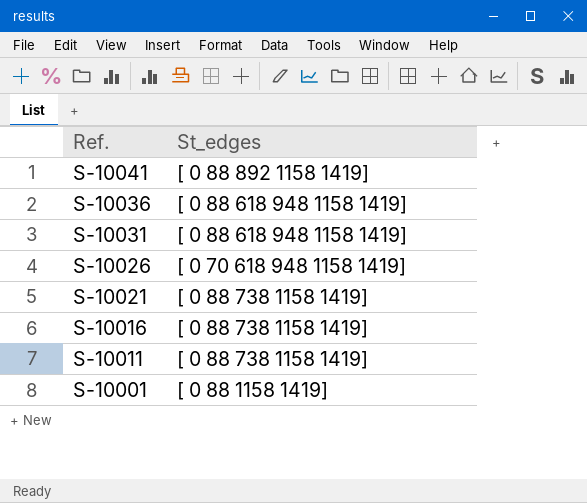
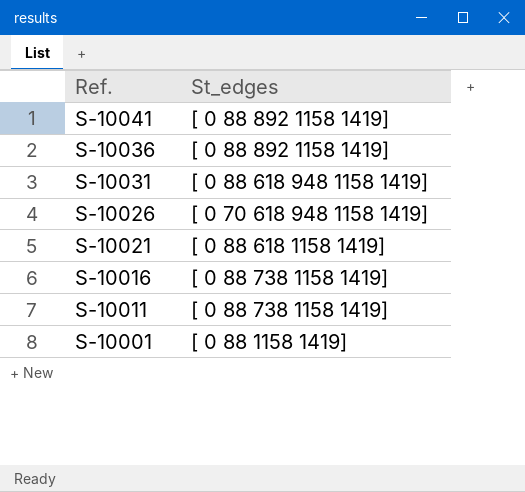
S-10036 | St_edges: [ 0 88 618 948 1158 1419] -> [ 0 88 892 1158 1419]
S-10021 | St_edges: [ 0 88 738 1158 1419] -> [ 0 88 618 1158 1419]

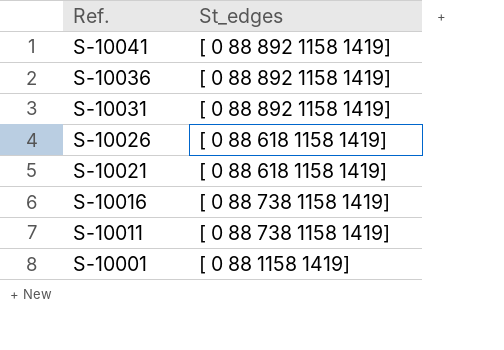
S-10031 | St_edges: [ 0 88 618 948 1158 1419] -> [ 0 88 892 1158 1419]
S-10026 | St_edges: [ 0 70 618 948 1158 1419] -> [ 0 88 618 1158 1419]

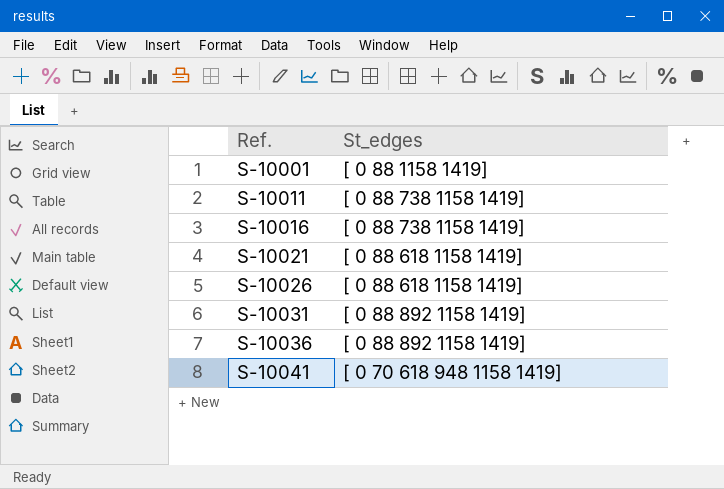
row order: Ref. descending -> Ref. ascending
S-10041 | St_edges: [ 0 88 892 1158 1419] -> [ 0 70 618 948 1158 1419]

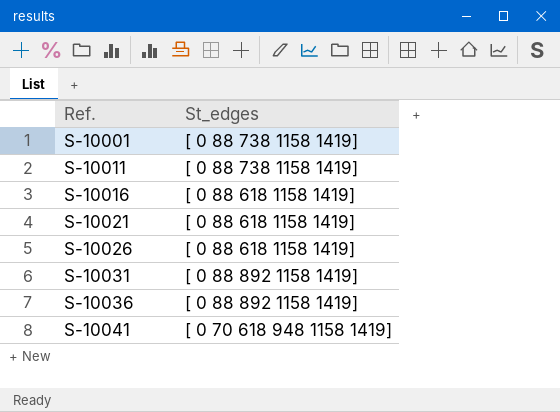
S-10001 | St_edges: [ 0 88 1158 1419] -> [ 0 88 738 1158 1419]
S-10016 | St_edges: [ 0 88 738 1158 1419] -> [ 0 88 618 1158 1419]

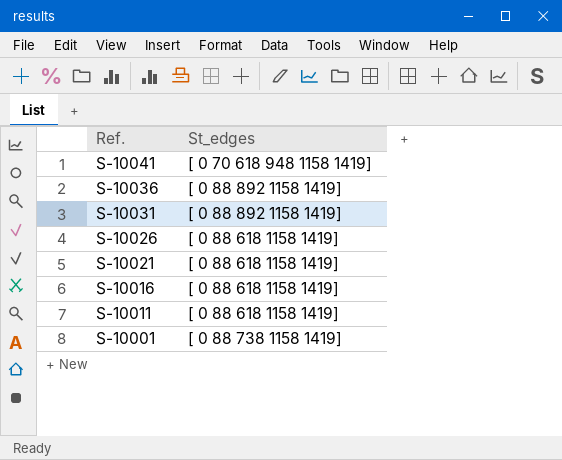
row order: Ref. ascending -> Ref. descending
S-10011 | St_edges: [ 0 88 738 1158 1419] -> [ 0 88 618 1158 1419]

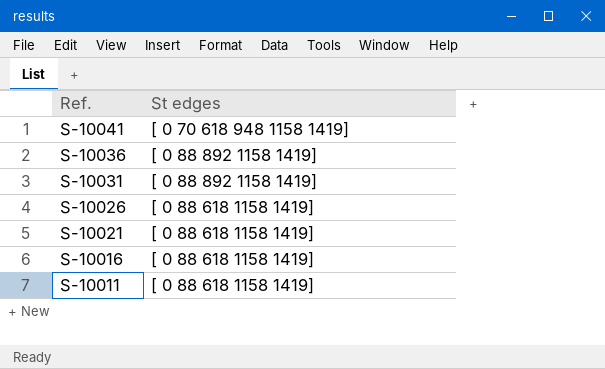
column name: St_edges -> St edges
row S-10001: [ 0 88 738 1158 1419] -> none

